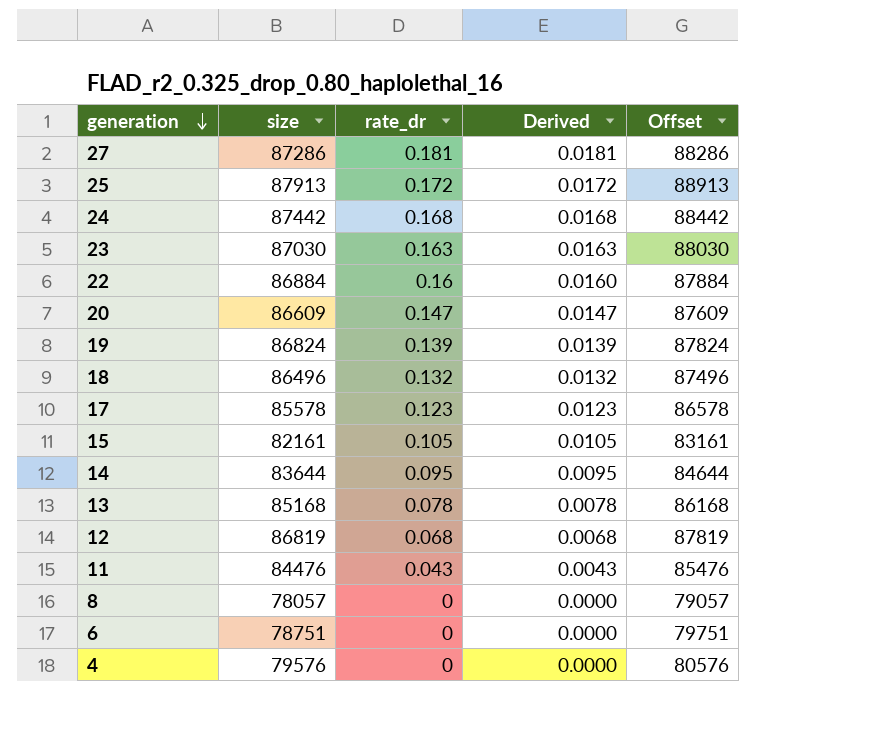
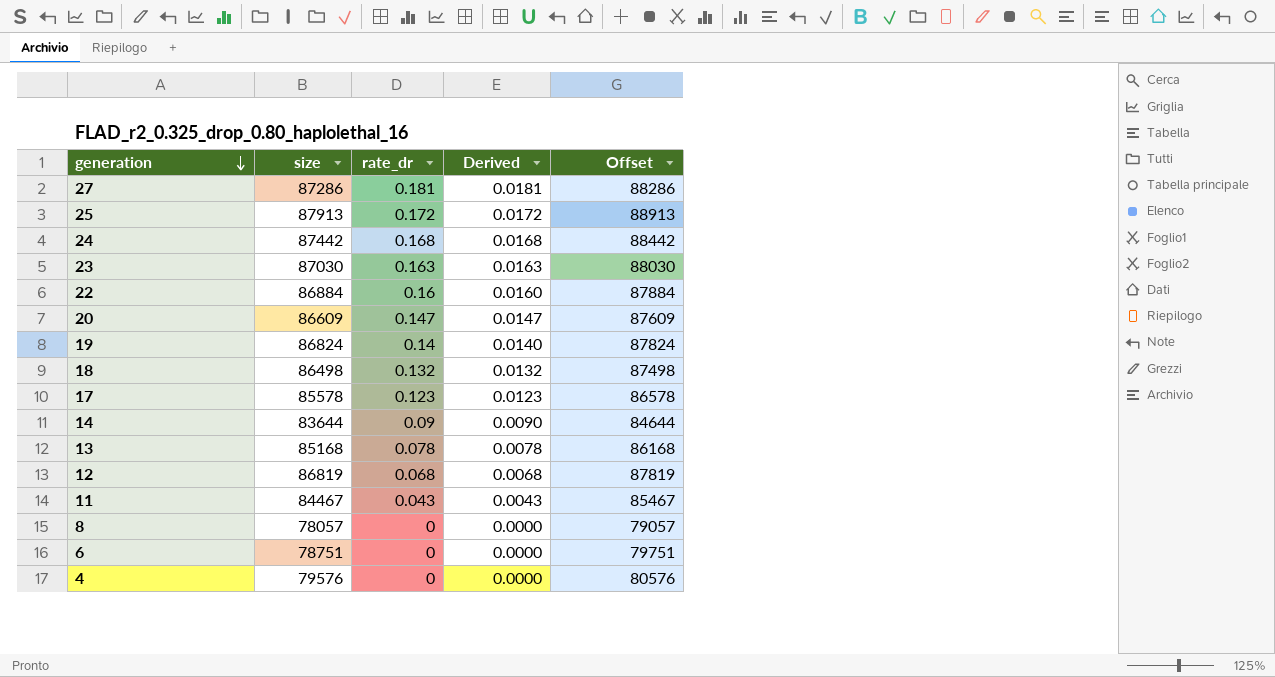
row 15: 82161 | 0.105 | 0.0105 | 83161 -> none
19 | rate_dr: 0.139 -> 0.14
19 | Derived: 0.0139 -> 0.0140
18 | size: 86496 -> 86498
18 | Offset: 87496 -> 87498
14 | rate_dr: 0.095 -> 0.09
14 | Derived: 0.0095 -> 0.0090
11 | size: 84476 -> 84467
11 | Offset: 85476 -> 85467

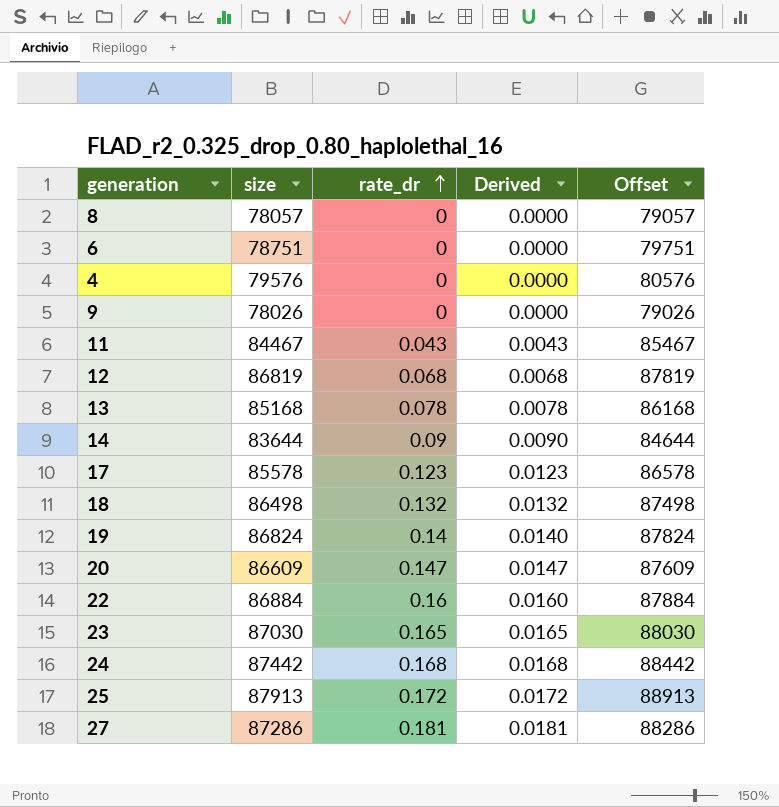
row order: generation descending -> rate_dr ascending
row 9: none -> 78026 | 0 | 0.0000 | 79026
23 | rate_dr: 0.163 -> 0.165
23 | Derived: 0.0163 -> 0.0165

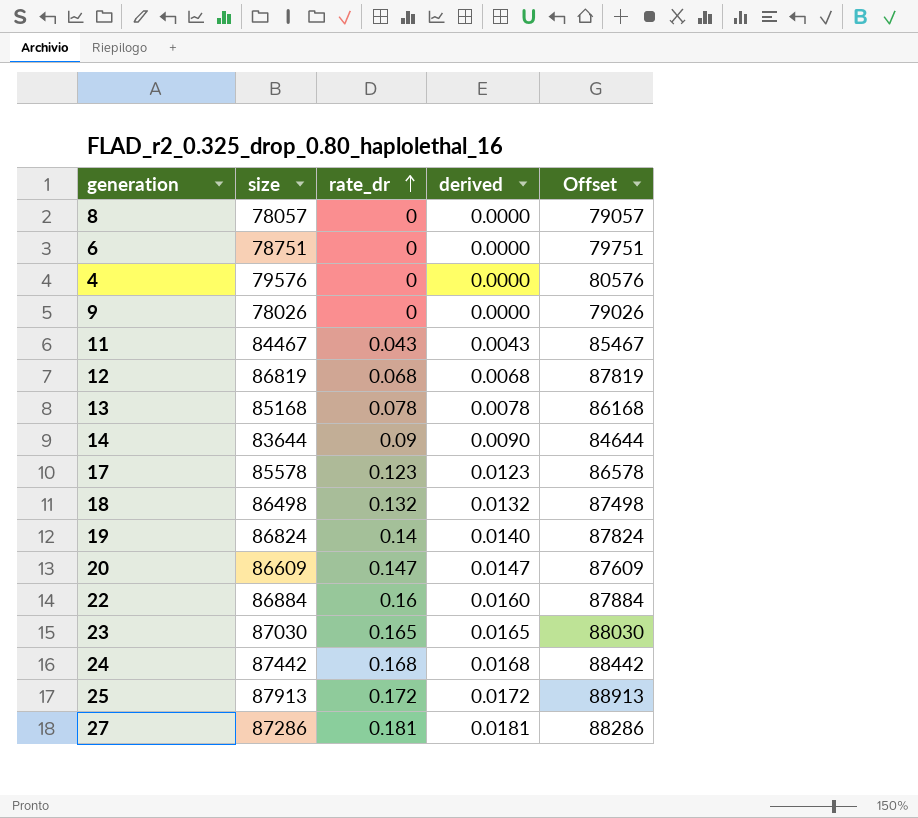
column name: Derived -> derived

